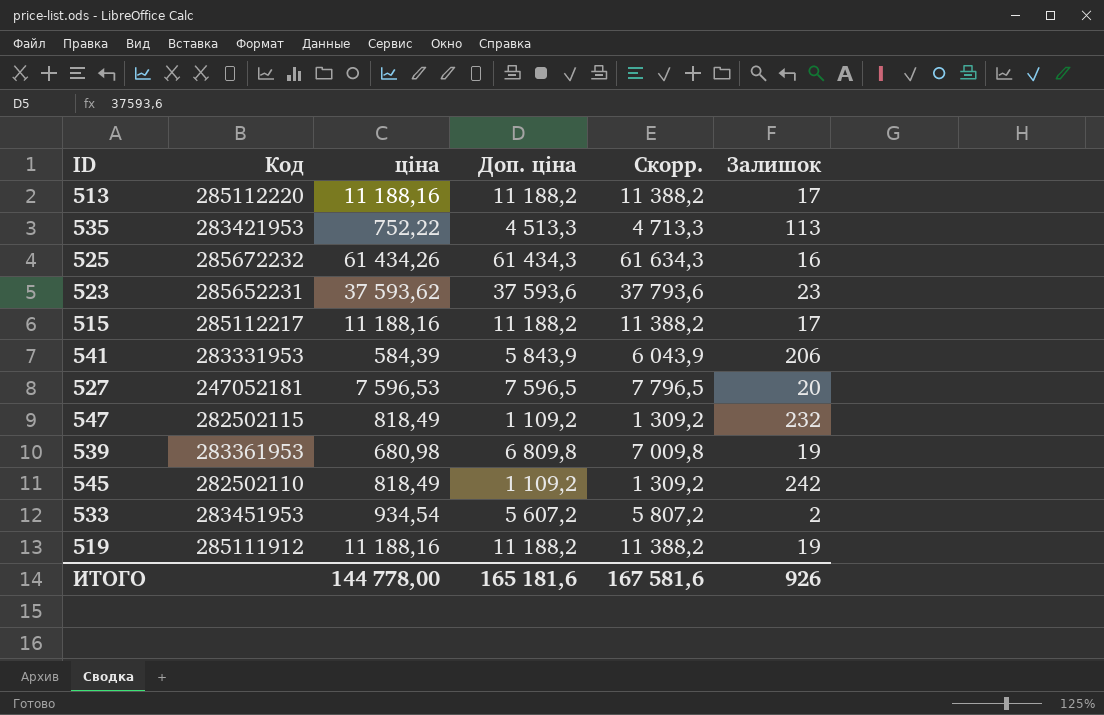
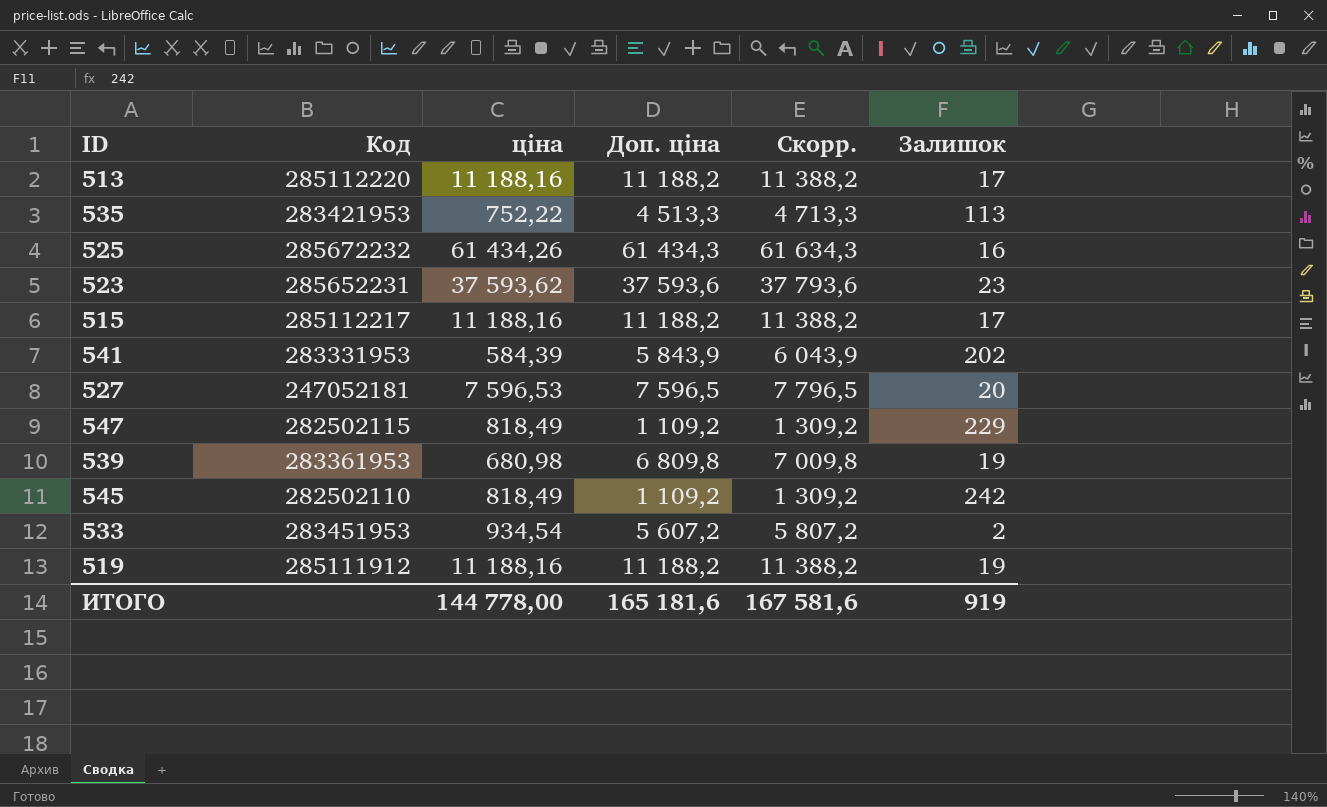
541 | Залишок: 206 -> 202
547 | Залишок: 232 -> 229
ИТОГО | Залишок: 926 -> 919

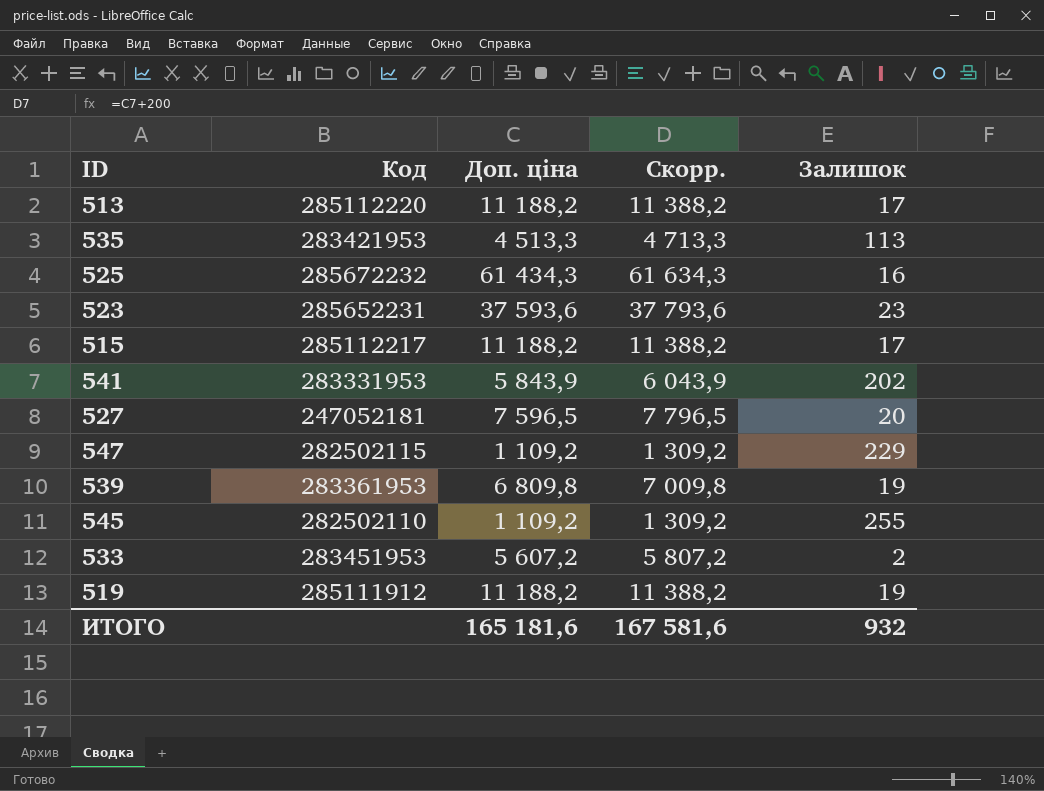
column ціна | position: 3 -> none
545 | Залишок: 242 -> 255
ИТОГО | Залишок: 919 -> 932

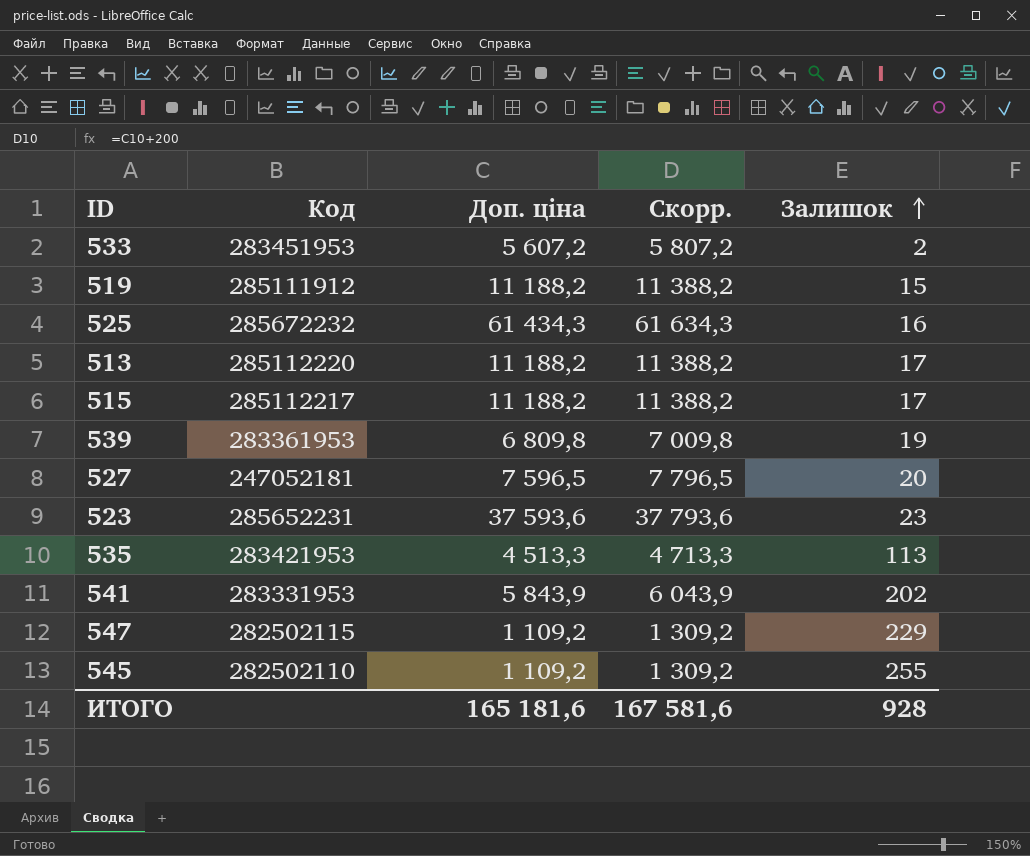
row order: none -> Залишок ascending
519 | Залишок: 19 -> 15
ИТОГО | Залишок: 932 -> 928

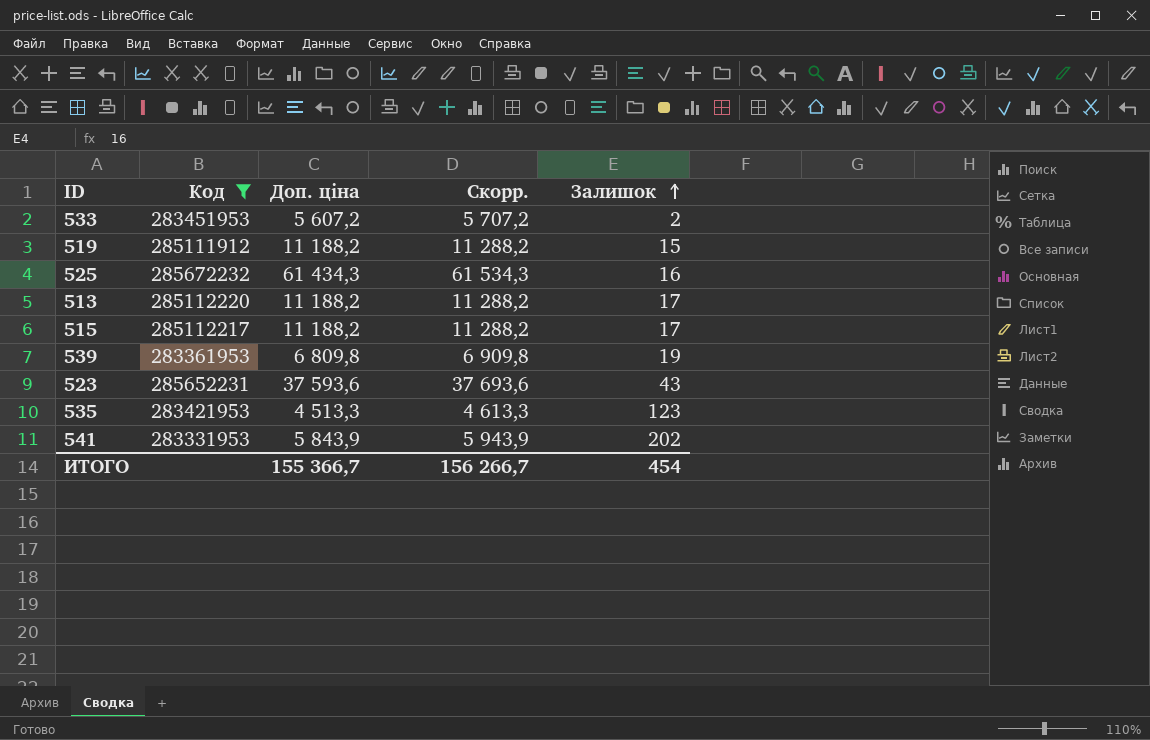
filter: none -> Код >= 283331953
column Скорр. | formula: [Доп. ціна] + 200 -> [Доп. ціна] + 100
523 | Залишок: 23 -> 43
535 | Залишок: 113 -> 123
ИТОГО | Доп. ціна: 165 181,6 -> 155 366,7
ИТОГО | Скорр.: 167 581,6 -> 156 266,7
ИТОГО | Залишок: 928 -> 454

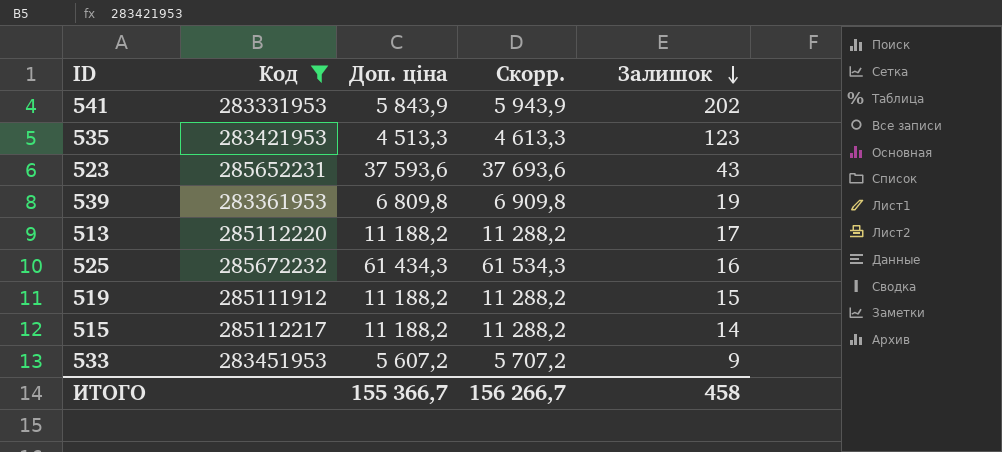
row order: Залишок ascending -> Залишок descending
515 | Залишок: 17 -> 14
533 | Залишок: 2 -> 9
ИТОГО | Залишок: 454 -> 458

